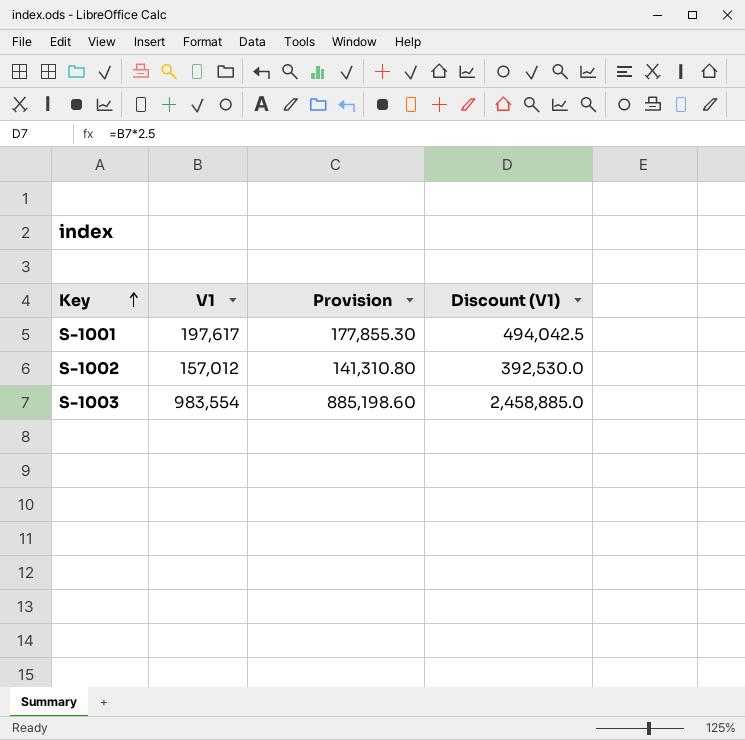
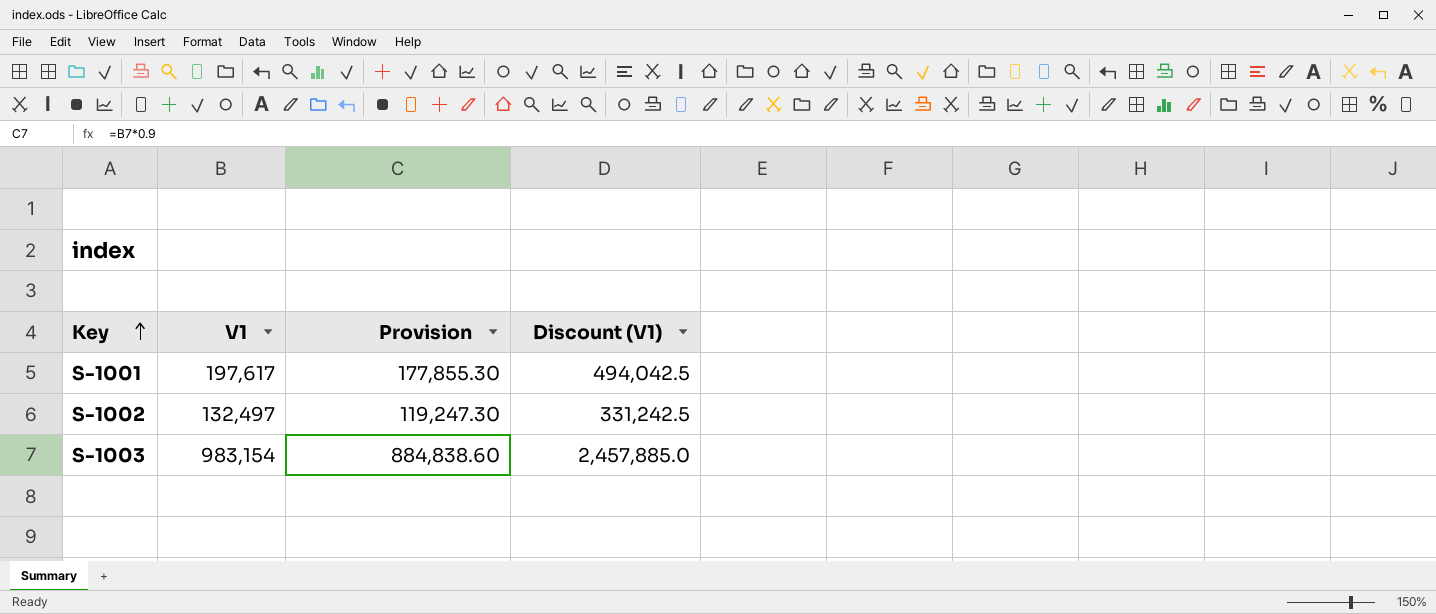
S-1002 | V1: 157,012 -> 132,497
S-1002 | Provision: 141,310.80 -> 119,247.30
S-1002 | Discount (V1): 392,530.0 -> 331,242.5
S-1003 | V1: 983,554 -> 983,154
S-1003 | Provision: 885,198.60 -> 884,838.60
S-1003 | Discount (V1): 2,458,885.0 -> 2,457,885.0

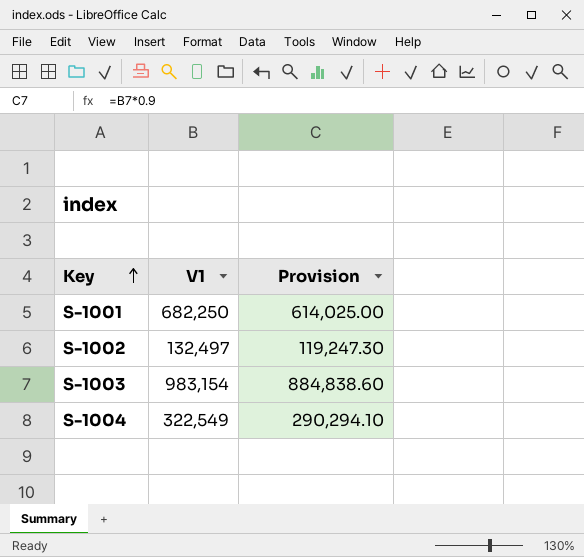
column Discount (V1) | formula: [V1] * 2.5 -> none
S-1001 | V1: 197,617 -> 682,250
S-1001 | Provision: 177,855.30 -> 614,025.00
row S-1004: none -> 322,549 | 290,294.10

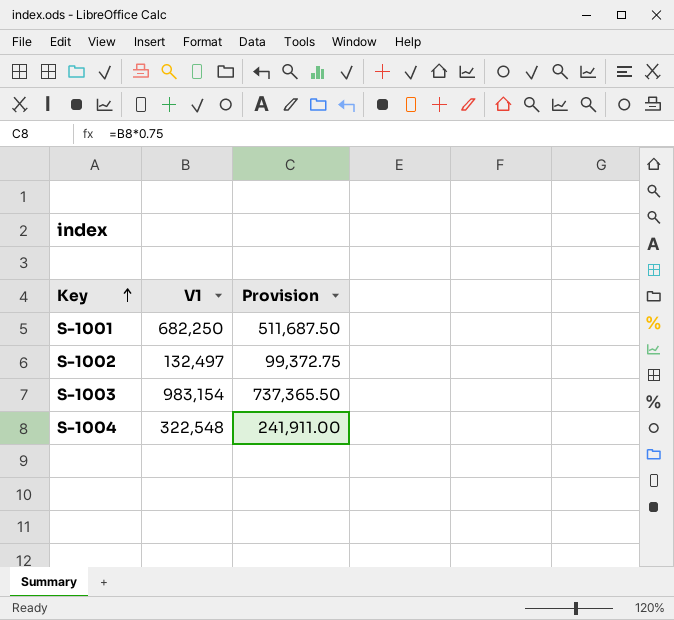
column Provision | formula: [V1] * 0.9 -> [V1] * 0.75
S-1004 | V1: 322,549 -> 322,548

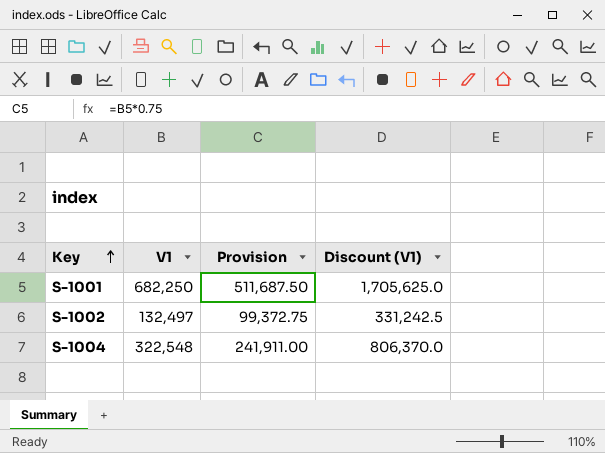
column Discount (V1) | formula: none -> [V1] * 2.5
row S-1003: 983,154 | 737,365.50 -> none

